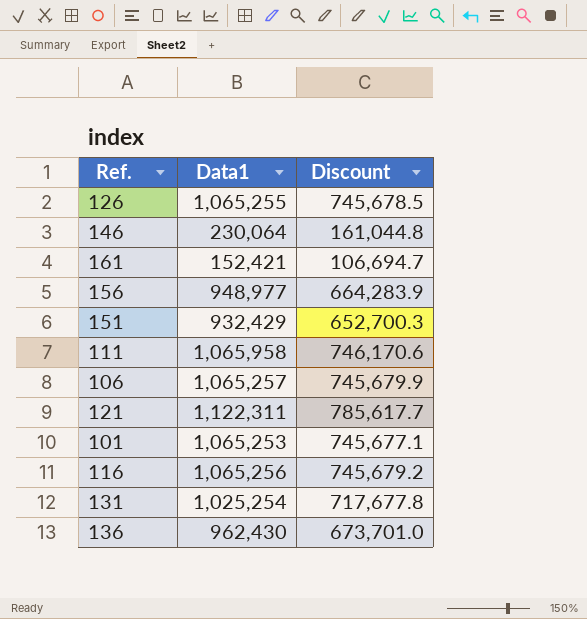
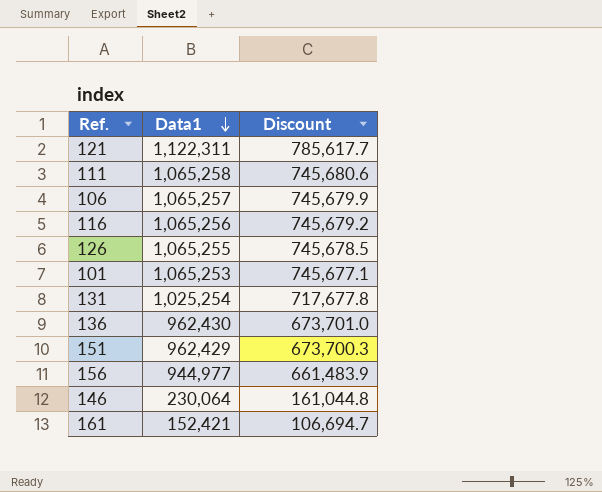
row order: none -> Data1 descending
111 | Data1: 1,065,958 -> 1,065,258
111 | Discount: 746,170.6 -> 745,680.6
151 | Data1: 932,429 -> 962,429
151 | Discount: 652,700.3 -> 673,700.3
156 | Data1: 948,977 -> 944,977
156 | Discount: 664,283.9 -> 661,483.9

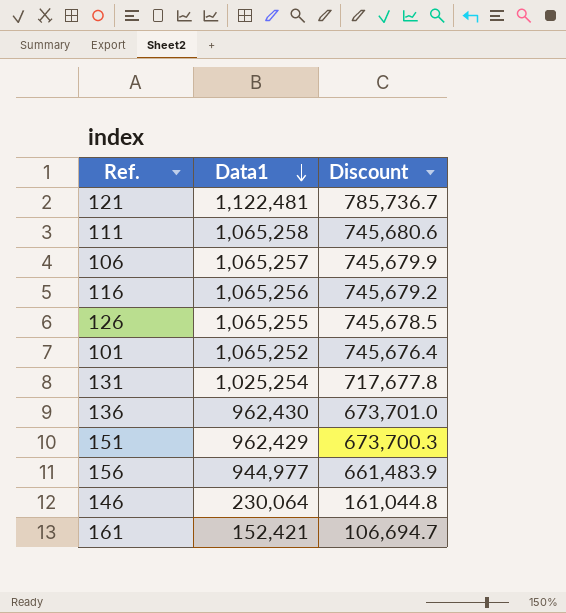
121 | Data1: 1,122,311 -> 1,122,481
121 | Discount: 785,617.7 -> 785,736.7
101 | Data1: 1,065,253 -> 1,065,252
101 | Discount: 745,677.1 -> 745,676.4

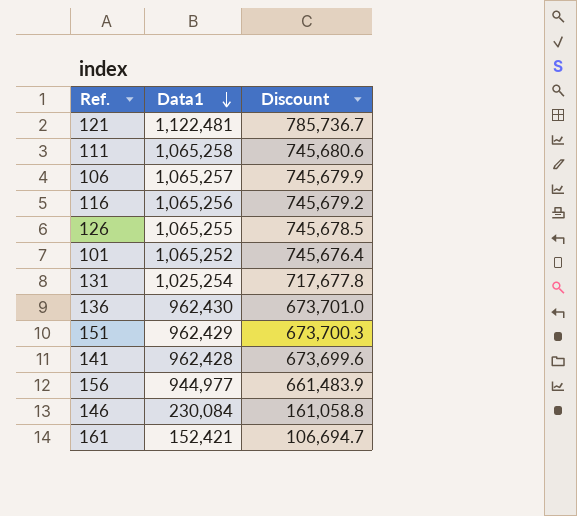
row 141: none -> 962,428 | 673,699.6
146 | Data1: 230,064 -> 230,084
146 | Discount: 161,044.8 -> 161,058.8

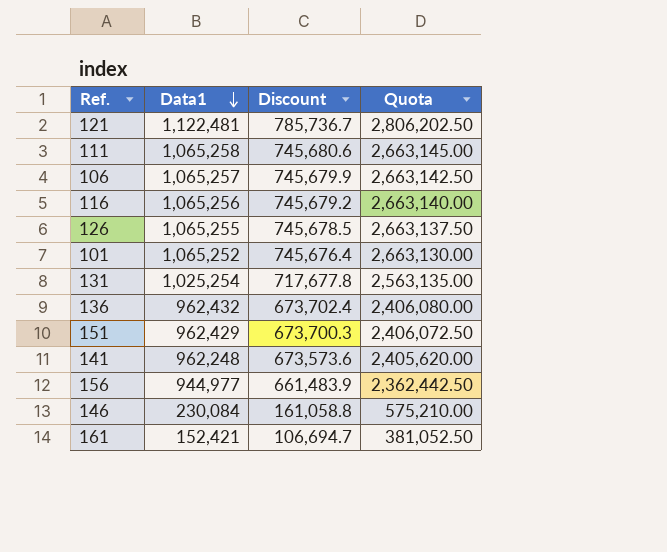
column Quota | formula: none -> [Data1] * 2.5
136 | Data1: 962,430 -> 962,432
136 | Discount: 673,701.0 -> 673,702.4
141 | Data1: 962,428 -> 962,248
141 | Discount: 673,699.6 -> 673,573.6

